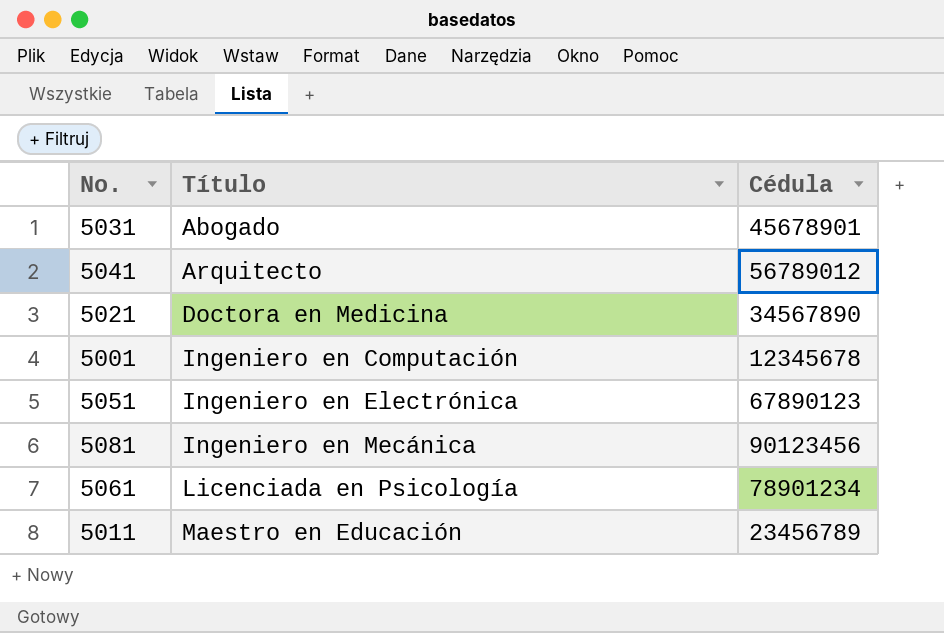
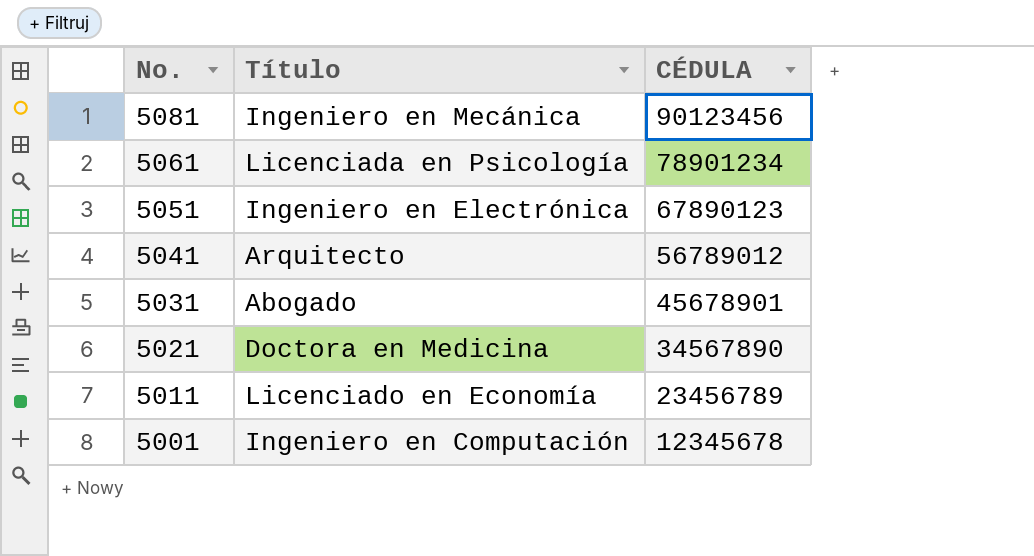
row order: Título ascending -> No. descending
column name: Cédula -> CÉDULA
5011 | Título: Maestro en Educación -> Licenciado en Economía

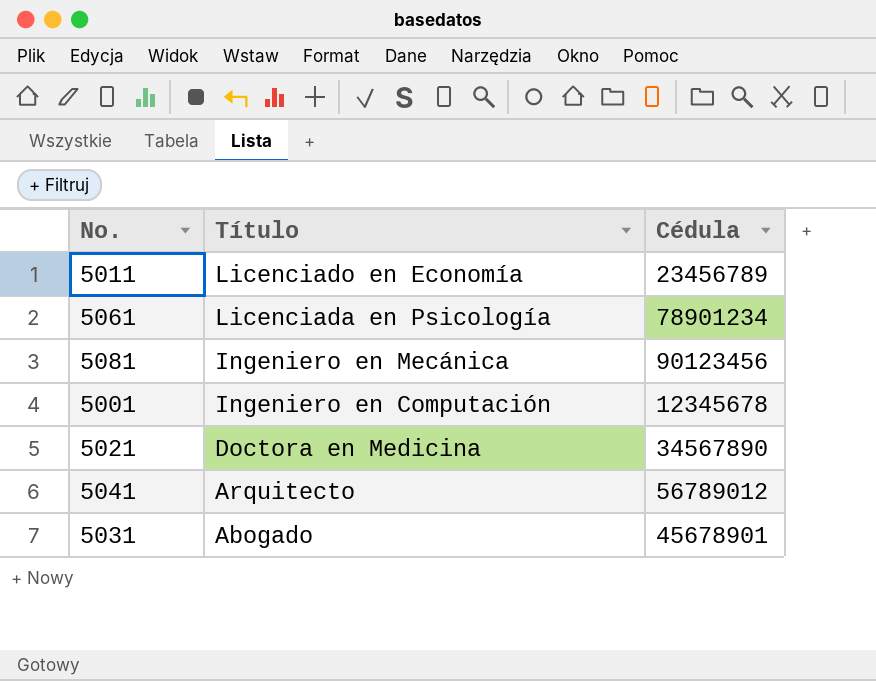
row order: No. descending -> Título descending
column name: CÉDULA -> Cédula
row 5051: Ingeniero en Electrónica | 67890123 -> none

